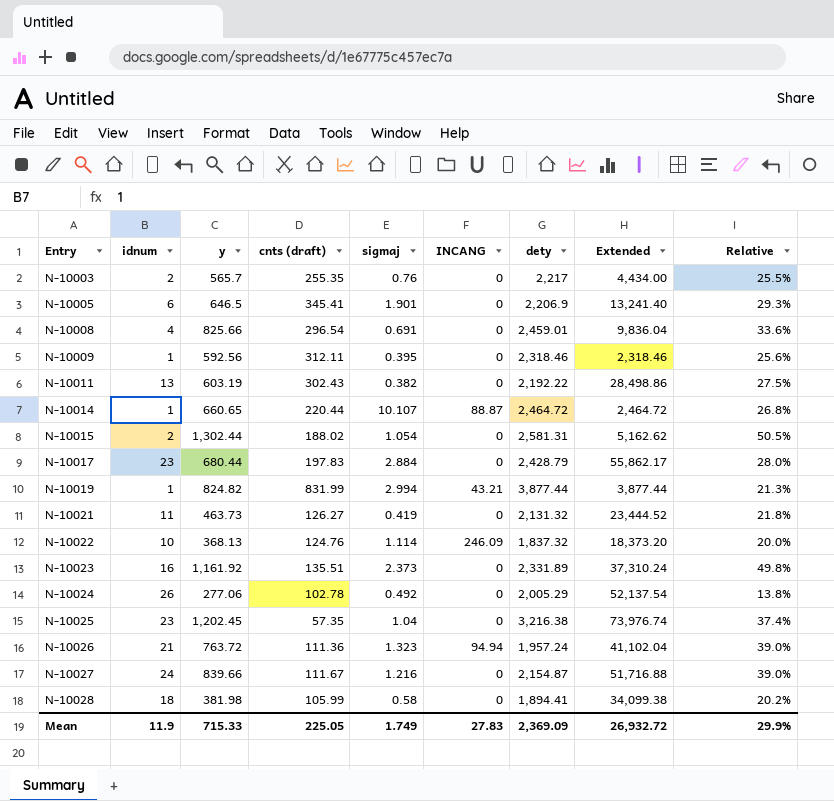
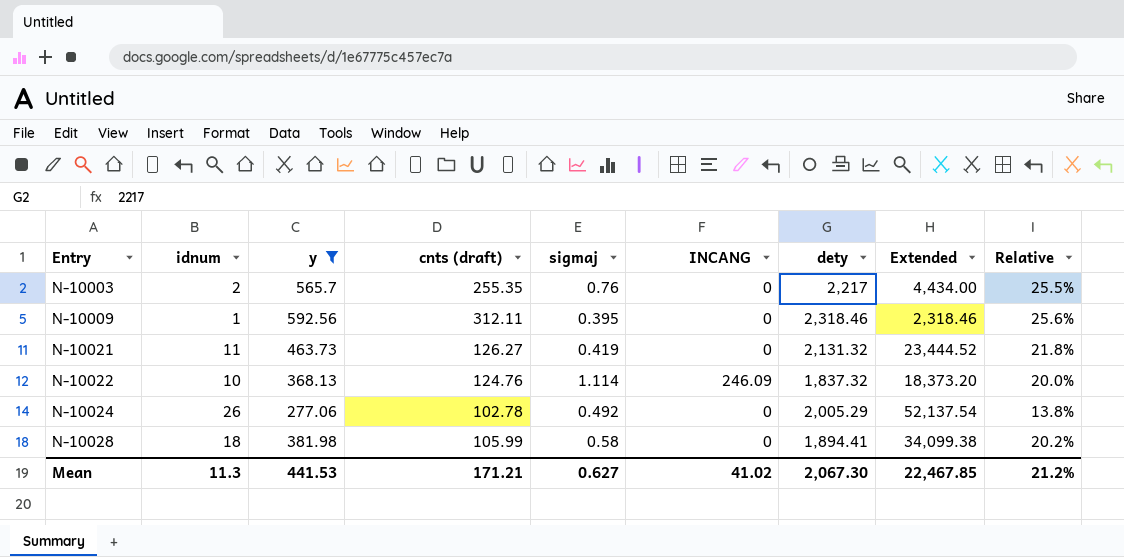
filter: none -> y <= 592.56
Mean | idnum: 11.9 -> 11.3
Mean | y: 715.33 -> 441.53
Mean | cnts (draft): 225.05 -> 171.21
Mean | sigmaj: 1.749 -> 0.627
Mean | INCANG: 27.83 -> 41.02
Mean | dety: 2,369.09 -> 2,067.30
Mean | Extended: 26,932.72 -> 22,467.85
Mean | Relative: 29.9% -> 21.2%

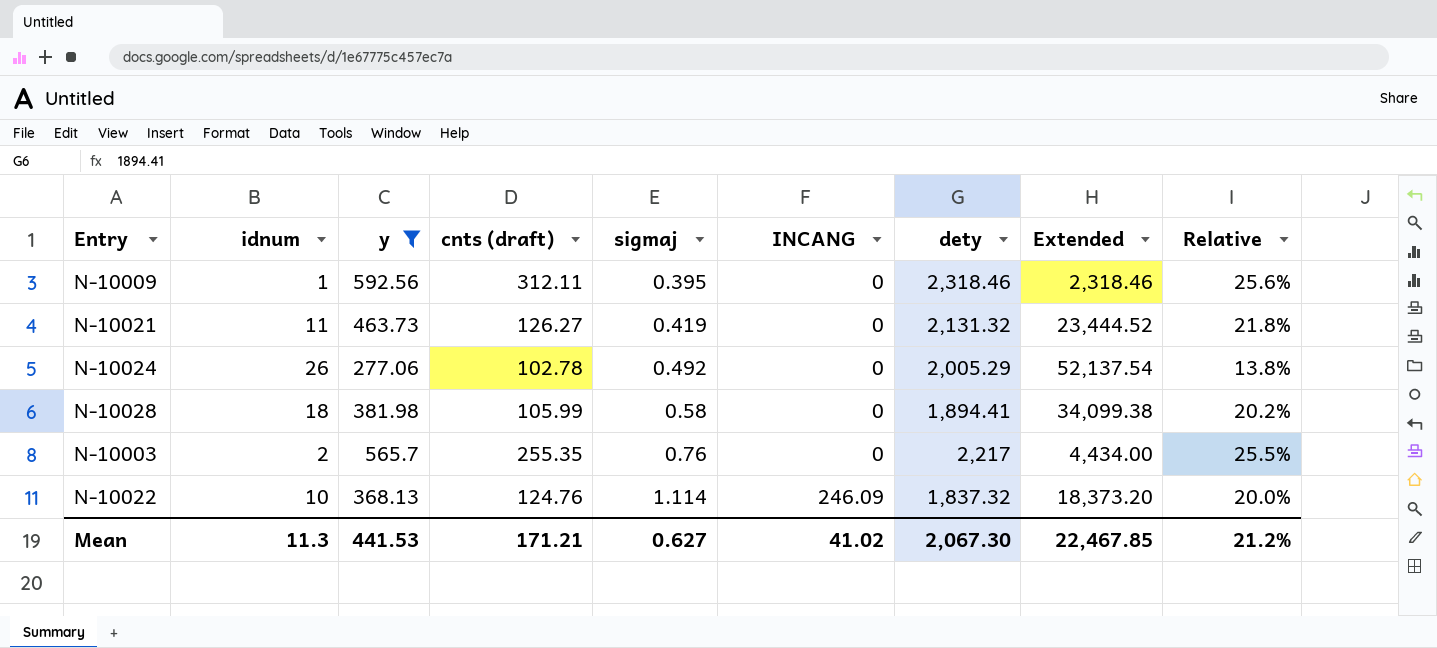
row order: Entry ascending -> sigmaj ascending

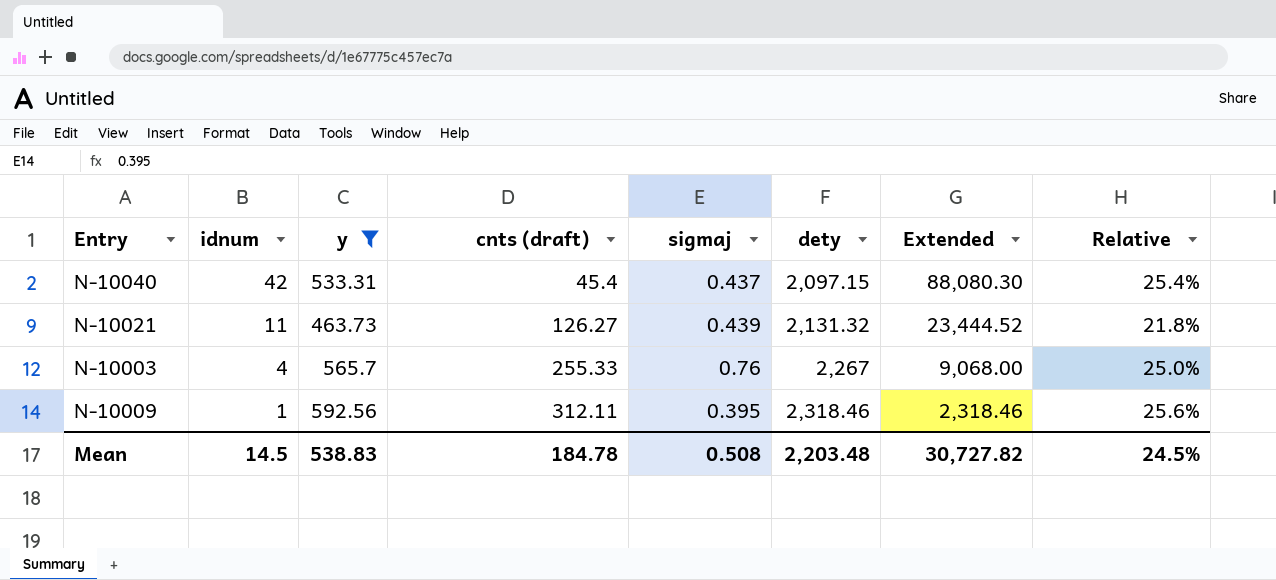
row order: sigmaj ascending -> idnum descending
column INCANG | position: 6 -> none
row N-10024: 26 | 277.06 | 102.78 | 0.492 | 0 | 2,005.29 | 52,137.54 | 13.8% -> none
row N-10028: 18 | 381.98 | 105.99 | 0.58 | 0 | 1,894.41 | 34,099.38 | 20.2% -> none
row N-10022: 10 | 368.13 | 124.76 | 1.114 | 246.09 | 1,837.32 | 18,373.20 | 20.0% -> none
row N-10040: none -> 42 | 533.31 | 45.4 | 0.437 | 2,097.15 | 88,080.30 | 25.4%
N-10021 | sigmaj: 0.419 -> 0.439
N-10003 | idnum: 2 -> 4
N-10003 | cnts (draft): 255.35 -> 255.33
N-10003 | dety: 2,217 -> 2,267
N-10003 | Extended: 4,434.00 -> 9,068.00
N-10003 | Relative: 25.5% -> 25.0%
Mean | idnum: 11.3 -> 14.5
Mean | y: 441.53 -> 538.83
Mean | cnts (draft): 171.21 -> 184.78
Mean | sigmaj: 0.627 -> 0.508
Mean | dety: 2,067.30 -> 2,203.48
Mean | Extended: 22,467.85 -> 30,727.82
Mean | Relative: 21.2% -> 24.5%

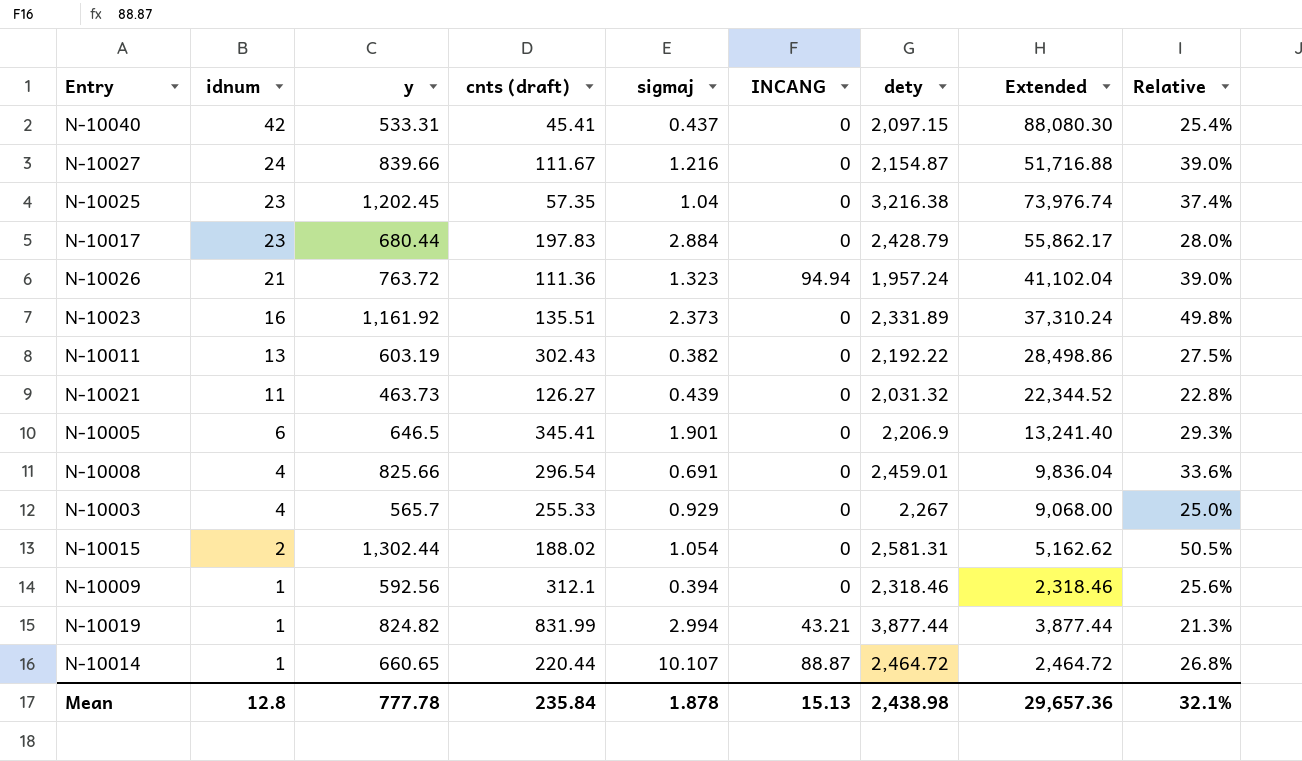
filter: y <= 592.56 -> none
column INCANG | position: none -> 6
N-10040 | cnts (draft): 45.4 -> 45.41
N-10021 | dety: 2,131.32 -> 2,031.32
N-10021 | Extended: 23,444.52 -> 22,344.52
N-10021 | Relative: 21.8% -> 22.8%
N-10003 | sigmaj: 0.76 -> 0.929
N-10009 | cnts (draft): 312.11 -> 312.1
N-10009 | sigmaj: 0.395 -> 0.394
Mean | idnum: 14.5 -> 12.8
Mean | y: 538.83 -> 777.78
Mean | cnts (draft): 184.78 -> 235.84
Mean | sigmaj: 0.508 -> 1.878
Mean | dety: 2,203.48 -> 2,438.98
Mean | Extended: 30,727.82 -> 29,657.36
Mean | Relative: 24.5% -> 32.1%

